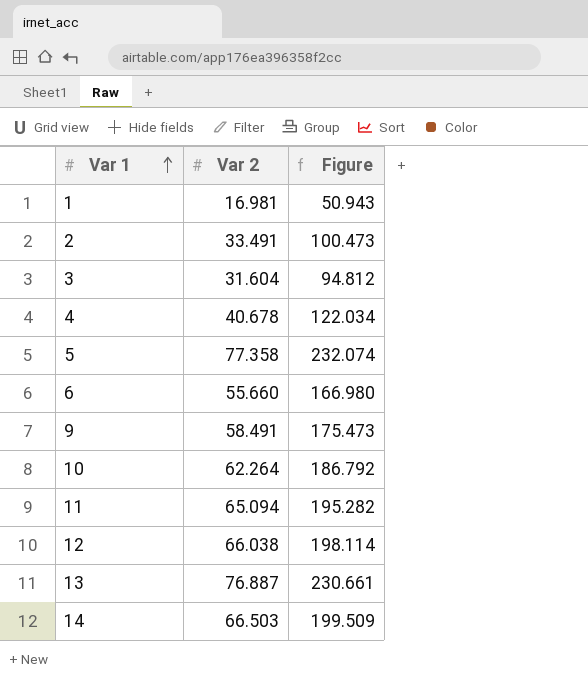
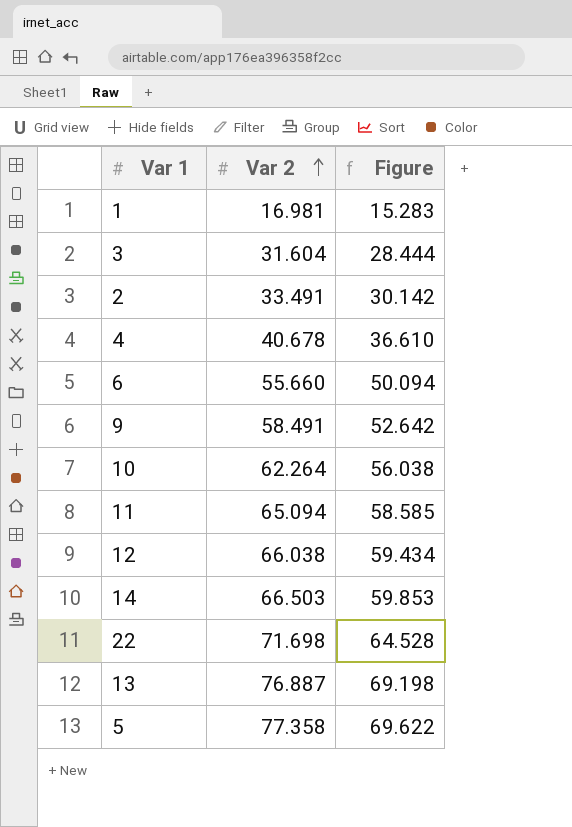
row order: Var 1 ascending -> Var 2 ascending
column Figure | formula: [Var 2] * 3 -> [Var 2] * 0.9
row 22: none -> 71.698 | 64.528

